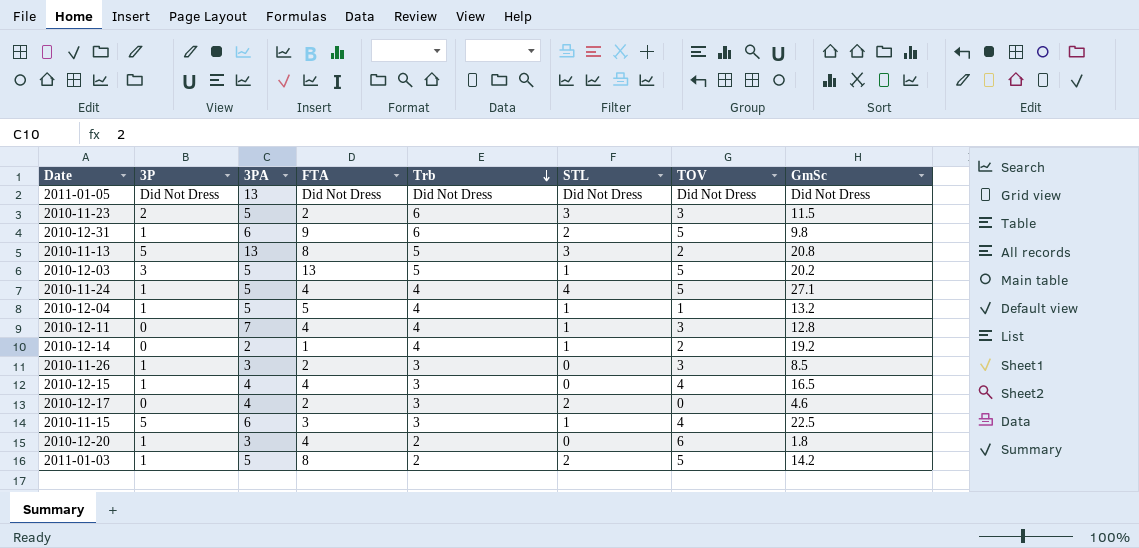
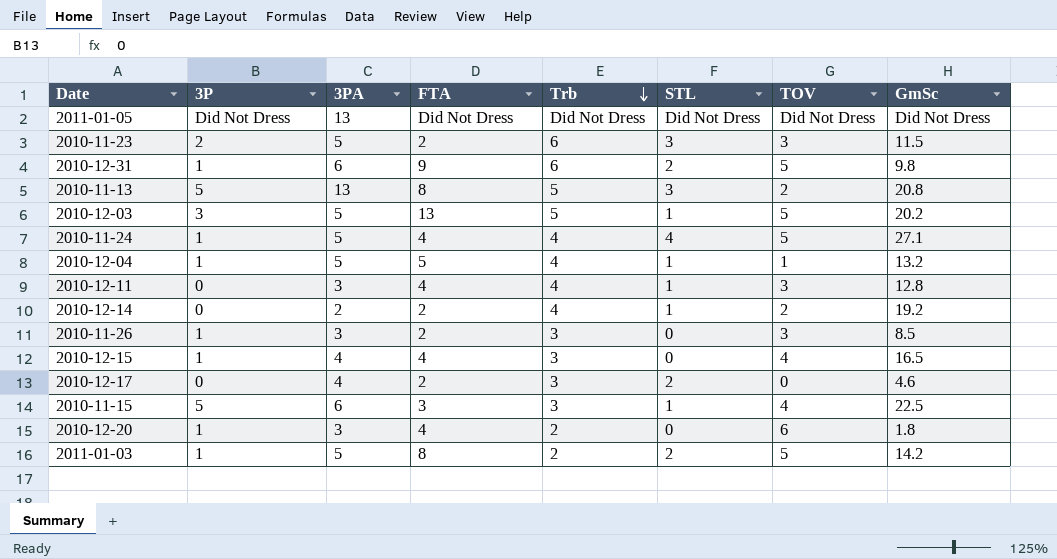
2010-12-11 | 3PA: 7 -> 3
2010-12-14 | FTA: 1 -> 2

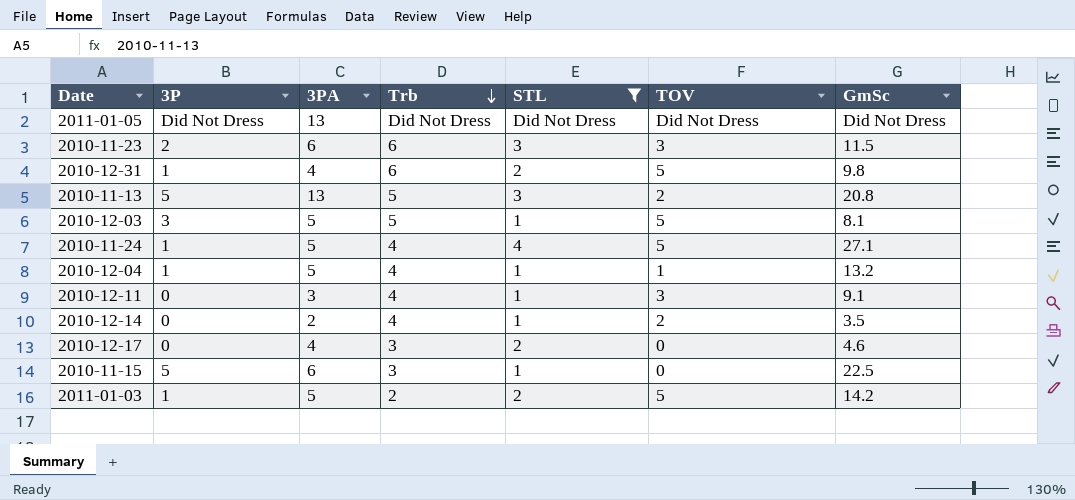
filter: none -> STL != 0
column FTA | position: 4 -> none
2010-11-23 | 3PA: 5 -> 6
2010-12-31 | 3PA: 6 -> 4
2010-12-03 | GmSc: 20.2 -> 8.1
2010-12-11 | GmSc: 12.8 -> 9.1
2010-12-14 | GmSc: 19.2 -> 3.5
2010-11-15 | TOV: 4 -> 0

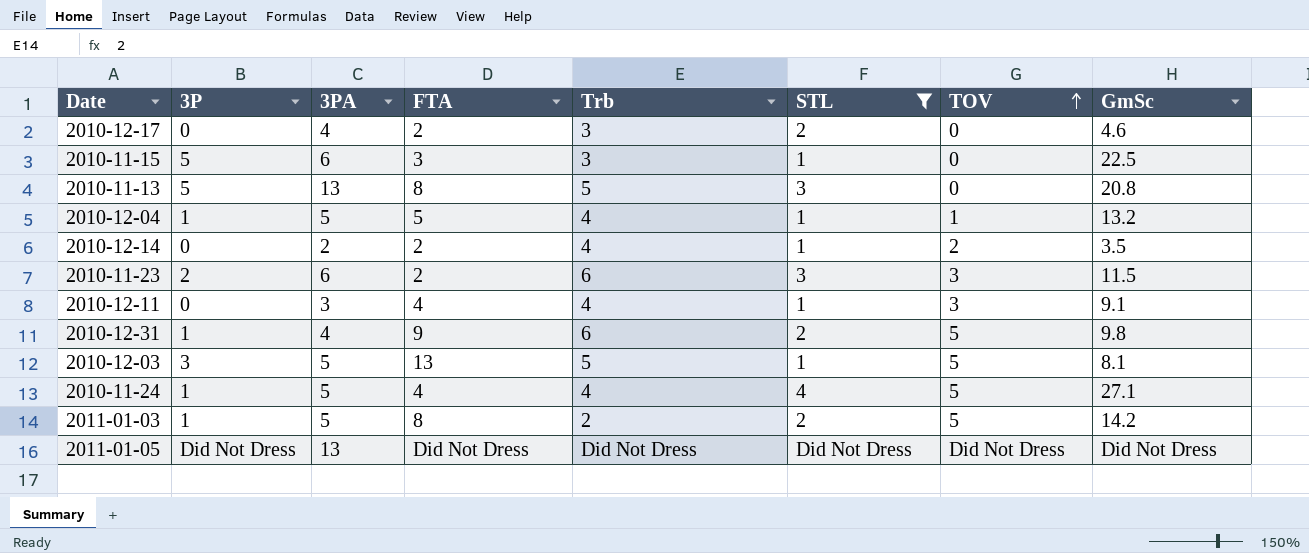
row order: Trb descending -> TOV ascending
column FTA | position: none -> 4
2010-11-13 | TOV: 2 -> 0

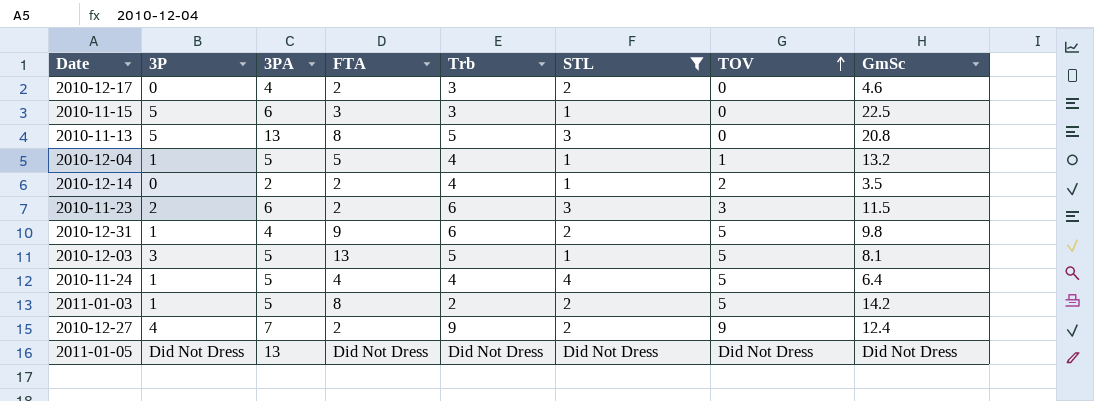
row 2010-12-11: 0 | 3 | 4 | 4 | 1 | 3 | 9.1 -> none
2010-11-24 | GmSc: 27.1 -> 6.4
row 2010-12-27: none -> 4 | 7 | 2 | 9 | 2 | 9 | 12.4

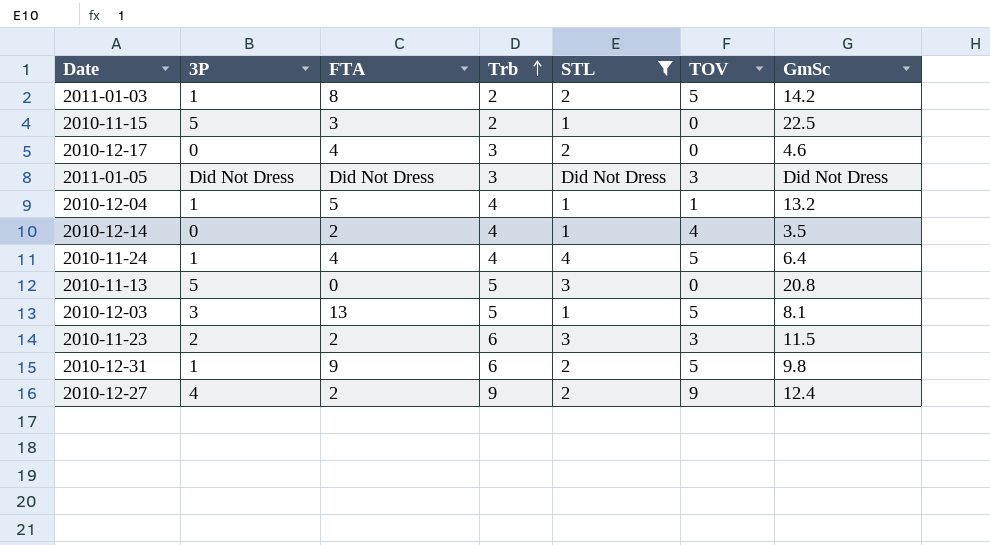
row order: TOV ascending -> Trb ascending
column 3PA | position: 3 -> none
2010-11-15 | Trb: 3 -> 2
2010-12-17 | FTA: 2 -> 4
2011-01-05 | Trb: Did Not Dress -> 3
2011-01-05 | TOV: Did Not Dress -> 3
2010-12-14 | TOV: 2 -> 4
2010-11-13 | FTA: 8 -> 0

